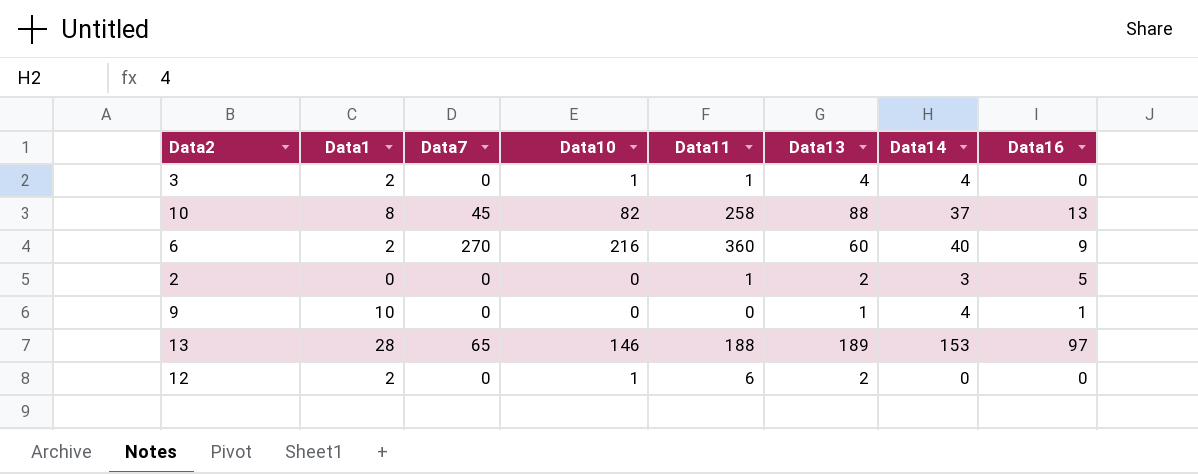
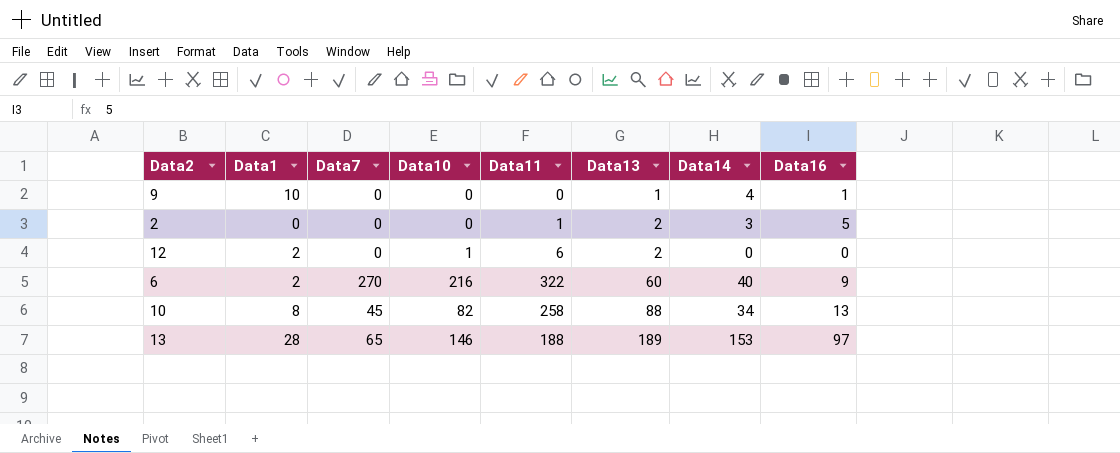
row order: none -> Data13 ascending
row 3: 2 | 0 | 1 | 1 | 4 | 4 | 0 -> none
6 | Data11: 360 -> 322
10 | Data14: 37 -> 34

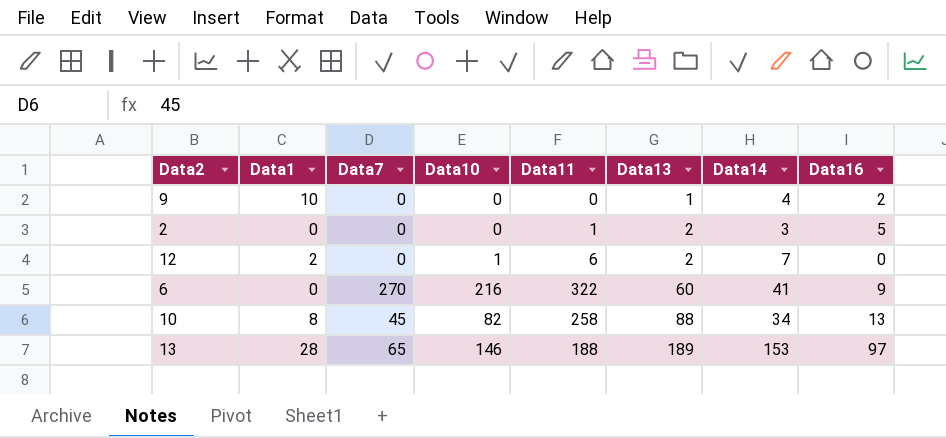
9 | Data16: 1 -> 2
12 | Data14: 0 -> 7
6 | Data1: 2 -> 0
6 | Data14: 40 -> 41

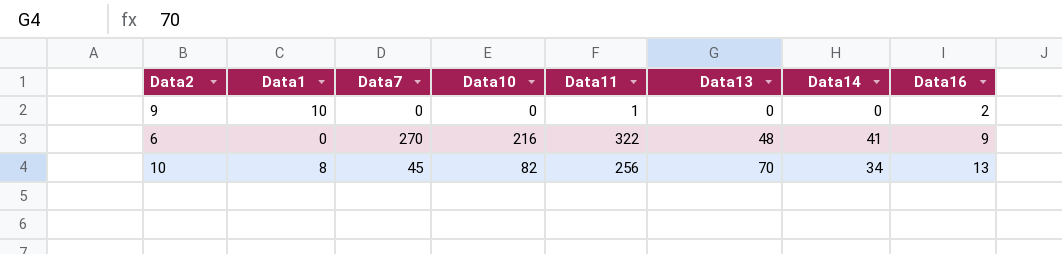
row 2: 0 | 0 | 0 | 1 | 2 | 3 | 5 -> none
row 12: 2 | 0 | 1 | 6 | 2 | 7 | 0 -> none
row 13: 28 | 65 | 146 | 188 | 189 | 153 | 97 -> none
9 | Data11: 0 -> 1
9 | Data13: 1 -> 0
9 | Data14: 4 -> 0
6 | Data13: 60 -> 48
10 | Data11: 258 -> 256
10 | Data13: 88 -> 70

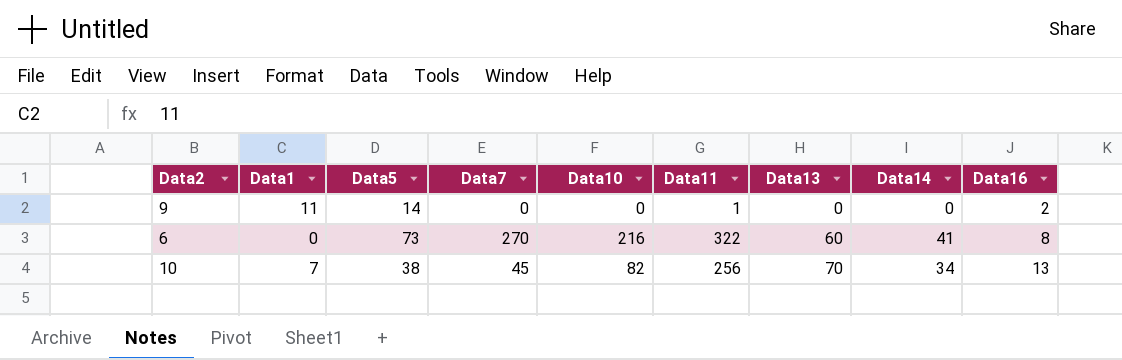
column Data5 | position: none -> 3
9 | Data1: 10 -> 11
6 | Data13: 48 -> 60
6 | Data16: 9 -> 8
10 | Data1: 8 -> 7

